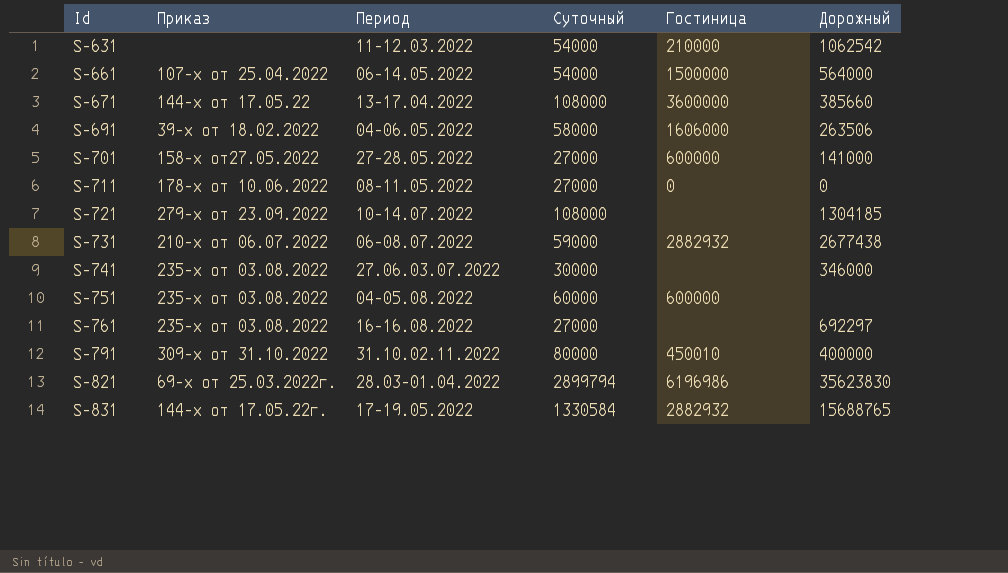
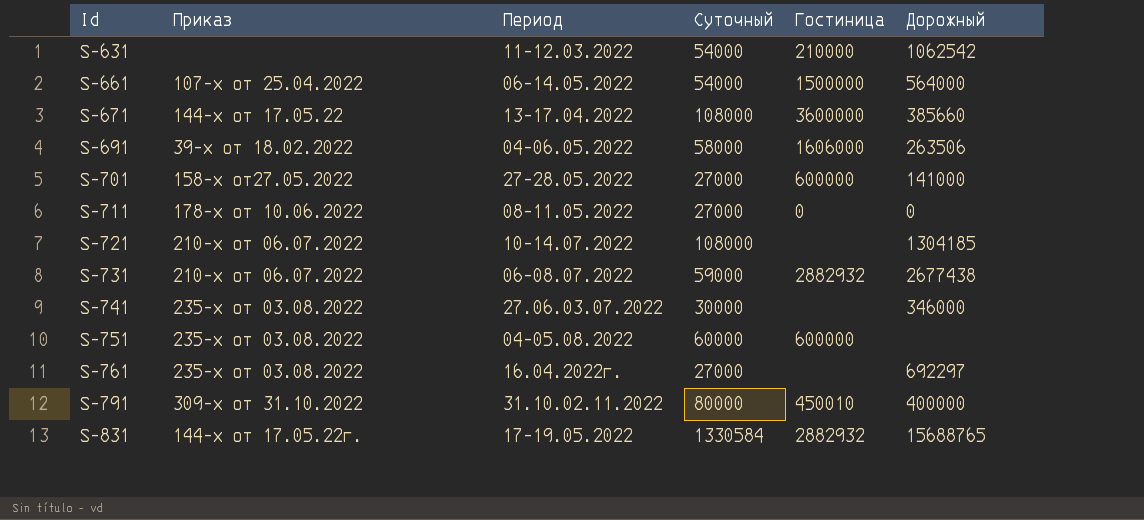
row S-821: 69-х от 25.03.2022г. | 28.03-01.04.2022 | 2899794 | 6196986 | 35623830 -> none
S-721 | Приказ: 279-х от 23.09.2022 -> 210-х от 06.07.2022
S-761 | Период: 16-16.08.2022 -> 16.04.2022г.

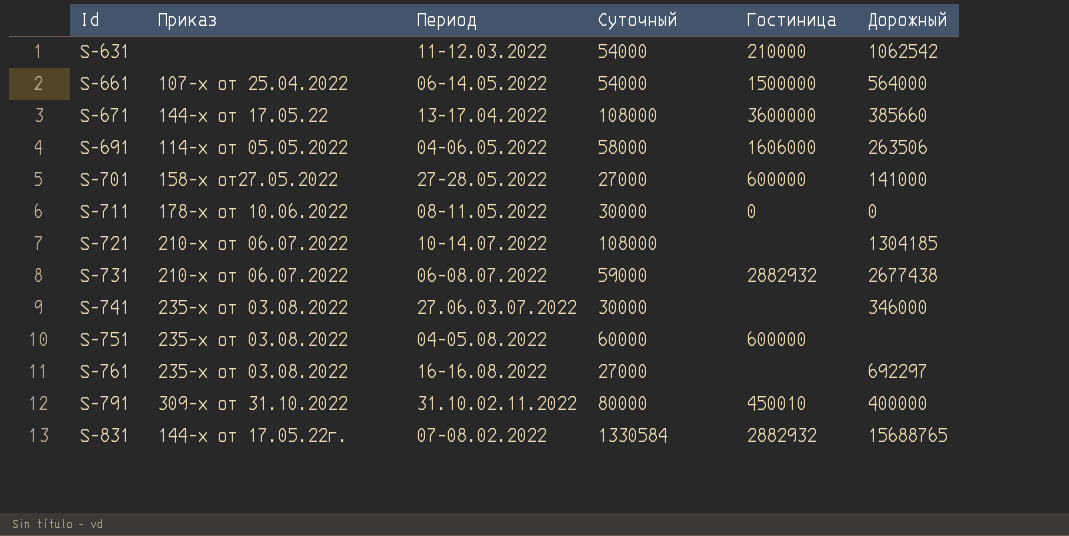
S-691 | Приказ: 39-х от 18.02.2022 -> 114-х от 05.05.2022
S-711 | Суточный: 27000 -> 30000
S-761 | Период: 16.04.2022г. -> 16-16.08.2022
S-831 | Период: 17-19.05.2022 -> 07-08.02.2022

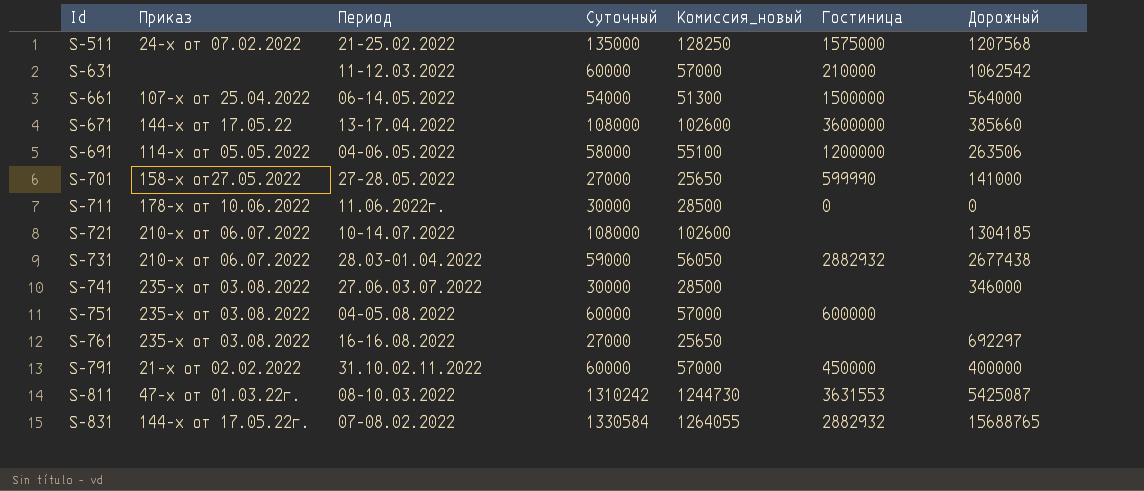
column Комиссия_новый | formula: none -> [Суточный] * 0,95
row S-511: none -> 24-х от 07.02.2022 | 21-25.02.2022 | 135000 | 128250 | 1575000 | 1207568
S-631 | Суточный: 54000 -> 60000
S-691 | Гостиница: 1606000 -> 1200000
S-701 | Гостиница: 600000 -> 599990
S-711 | Период: 08-11.05.2022 -> 11.06.2022г.
S-731 | Период: 06-08.07.2022 -> 28.03-01.04.2022
S-791 | Приказ: 309-х от 31.10.2022 -> 21-х от 02.02.2022
S-791 | Суточный: 80000 -> 60000
S-791 | Гостиница: 450010 -> 450000
row S-811: none -> 47-х от 01.03.22г. | 08-10.03.2022 | 1310242 | 1244730 | 3631553 | 5425087

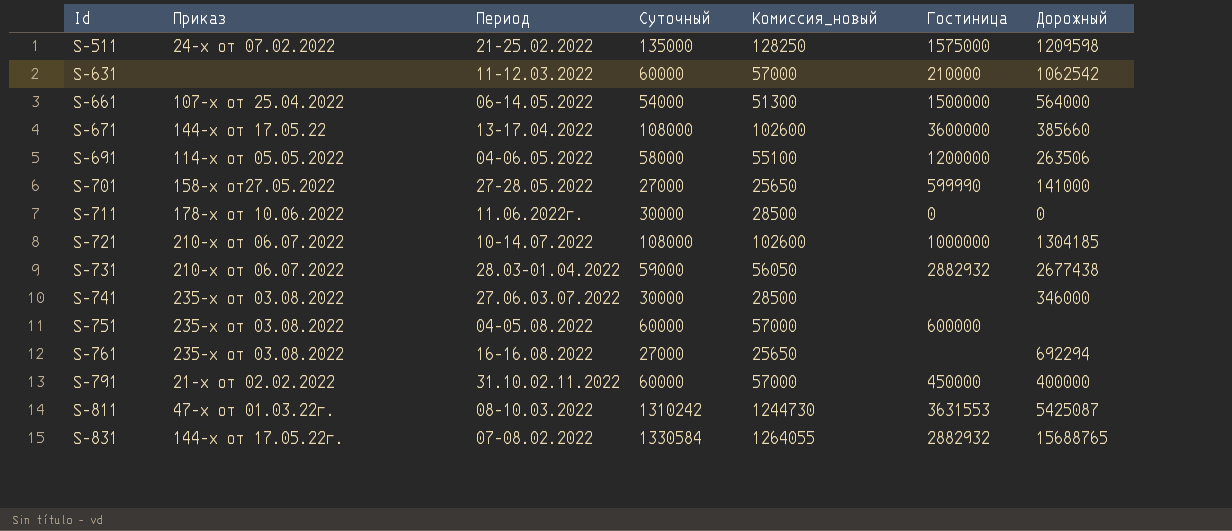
S-511 | Дорожный: 1207568 -> 1209598
S-721 | Гостиница: none -> 1000000
S-761 | Дорожный: 692297 -> 692294

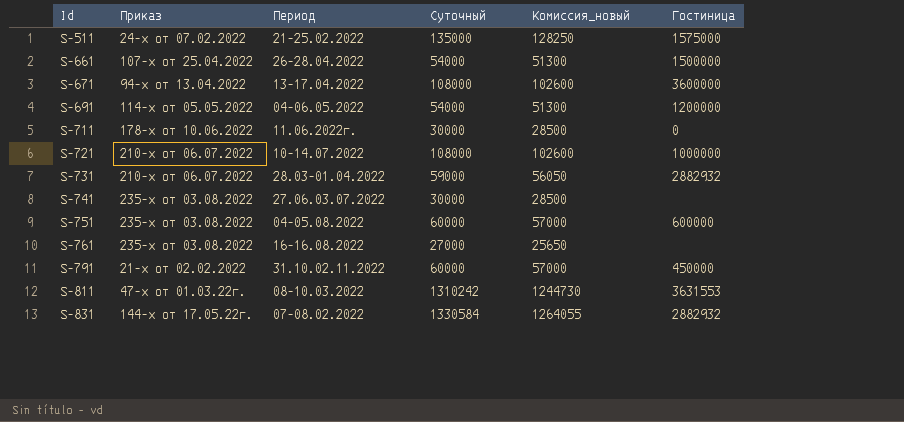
column Дорожный | position: 7 -> none
row S-631: none | 11-12.03.2022 | 60000 | 57000 | 210000 | 1062542 -> none
row S-701: 158-х от27.05.2022 | 27-28.05.2022 | 27000 | 25650 | 599990 | 141000 -> none
S-661 | Период: 06-14.05.2022 -> 26-28.04.2022
S-671 | Приказ: 144-х от 17.05.22 -> 94-х от 13.04.2022
S-691 | Суточный: 58000 -> 54000
S-691 | Комиссия_новый: 55100 -> 51300

